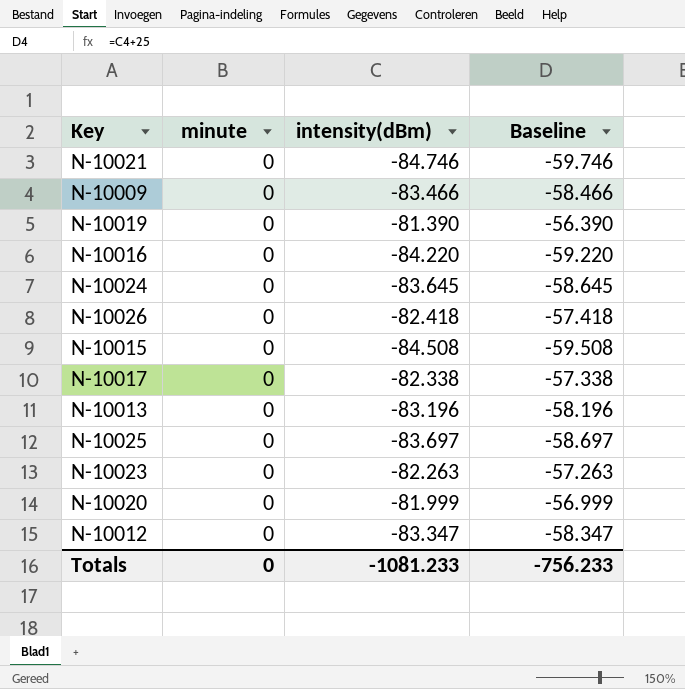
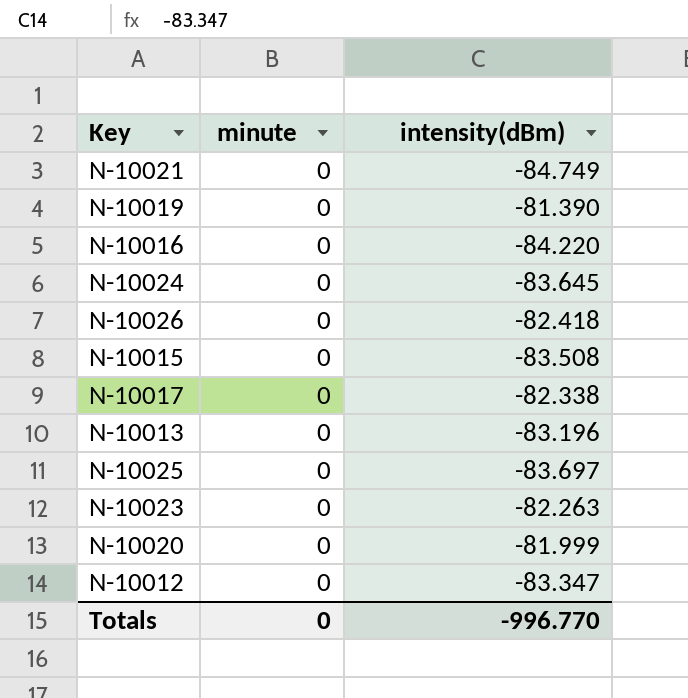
column Baseline | formula: [intensity(dBm)] + 25 -> none
row N-10009: 0 | -83.466 | -58.466 -> none
N-10021 | intensity(dBm): -84.746 -> -84.749
N-10015 | intensity(dBm): -84.508 -> -83.508
Totals | intensity(dBm): -1081.233 -> -996.770

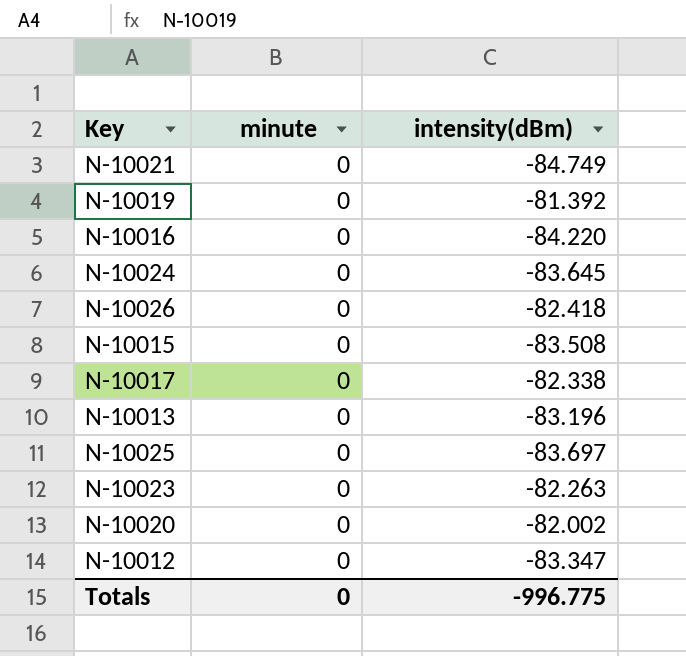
N-10019 | intensity(dBm): -81.390 -> -81.392
N-10020 | intensity(dBm): -81.999 -> -82.002
Totals | intensity(dBm): -996.770 -> -996.775

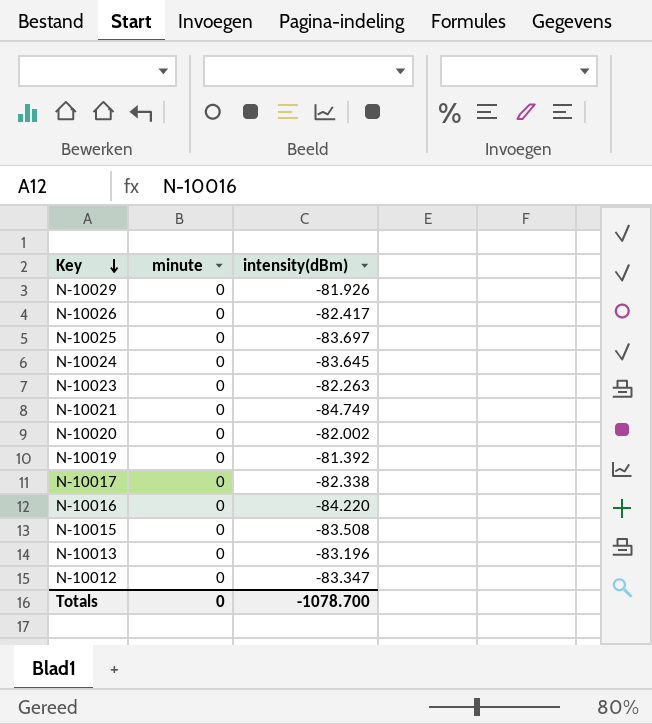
row order: none -> Key descending
row N-10029: none -> 0 | -81.926
N-10026 | intensity(dBm): -82.418 -> -82.417
Totals | intensity(dBm): -996.775 -> -1078.700

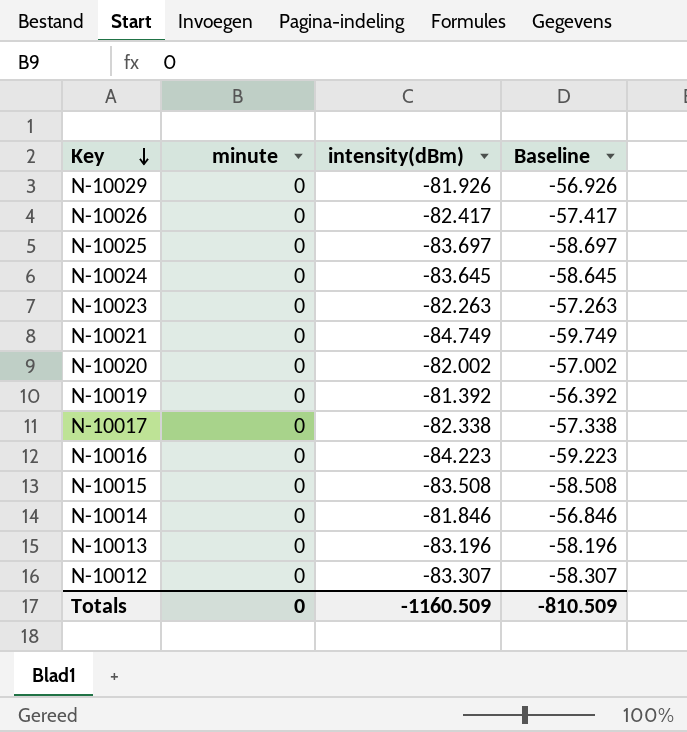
column Baseline | formula: none -> [intensity(dBm)] + 25
N-10016 | intensity(dBm): -84.220 -> -84.223
row N-10014: none -> 0 | -81.846 | -56.846
N-10012 | intensity(dBm): -83.347 -> -83.307
Totals | intensity(dBm): -1078.700 -> -1160.509

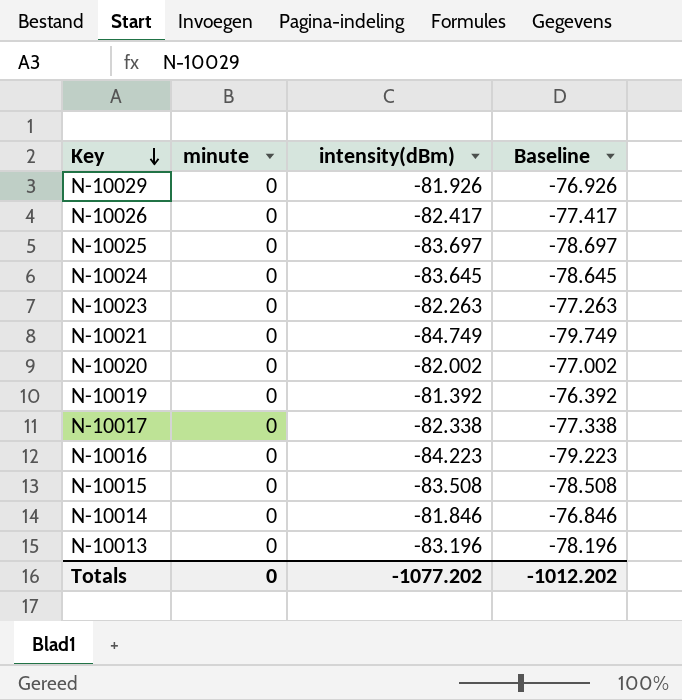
column Baseline | formula: [intensity(dBm)] + 25 -> [intensity(dBm)] + 5
row N-10012: 0 | -83.307 | -58.307 -> none
Totals | intensity(dBm): -1160.509 -> -1077.202
Totals | Baseline: -810.509 -> -1012.202

